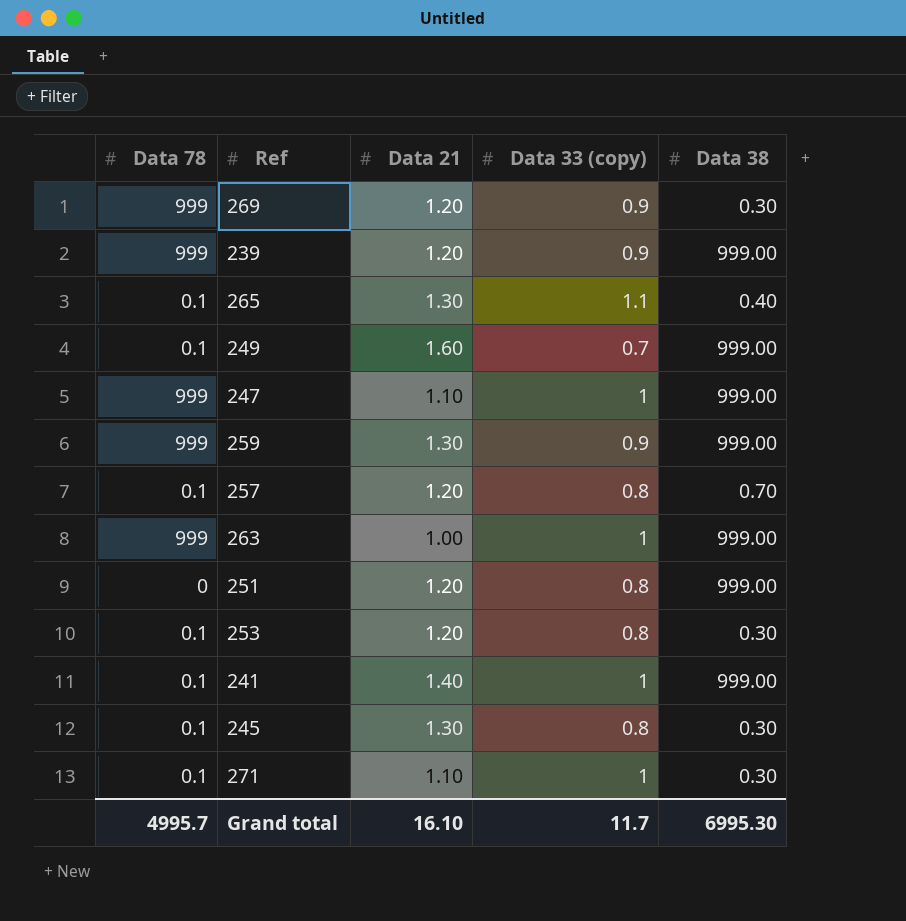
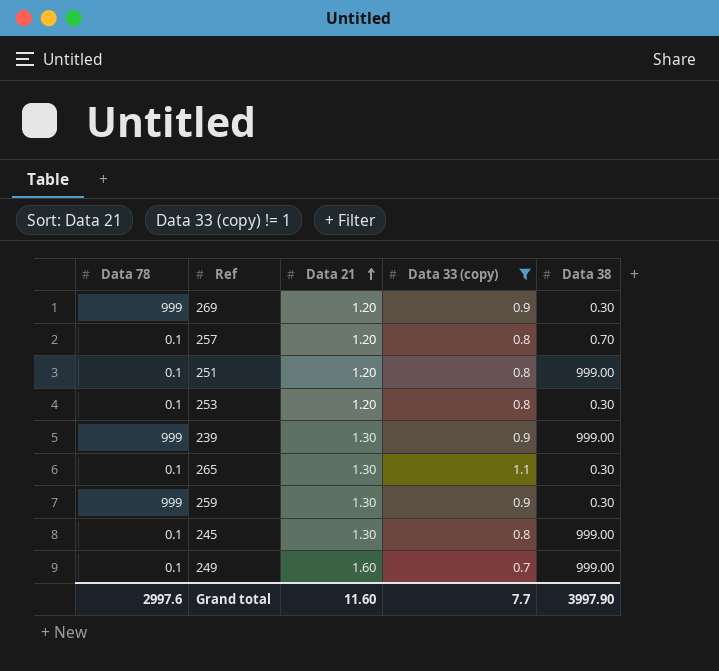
filter: none -> Data 33 (copy) != 1
row order: none -> Data 21 ascending
251 | Data 78: 0 -> 0.1
239 | Data 21: 1.20 -> 1.30
265 | Data 38: 0.40 -> 0.30
259 | Data 38: 999.00 -> 0.30
245 | Data 38: 0.30 -> 999.00
Grand total | Data 78: 4995.7 -> 2997.6
Grand total | Data 21: 16.10 -> 11.60
Grand total | Data 33 (copy): 11.7 -> 7.7
Grand total | Data 38: 6995.30 -> 3997.90

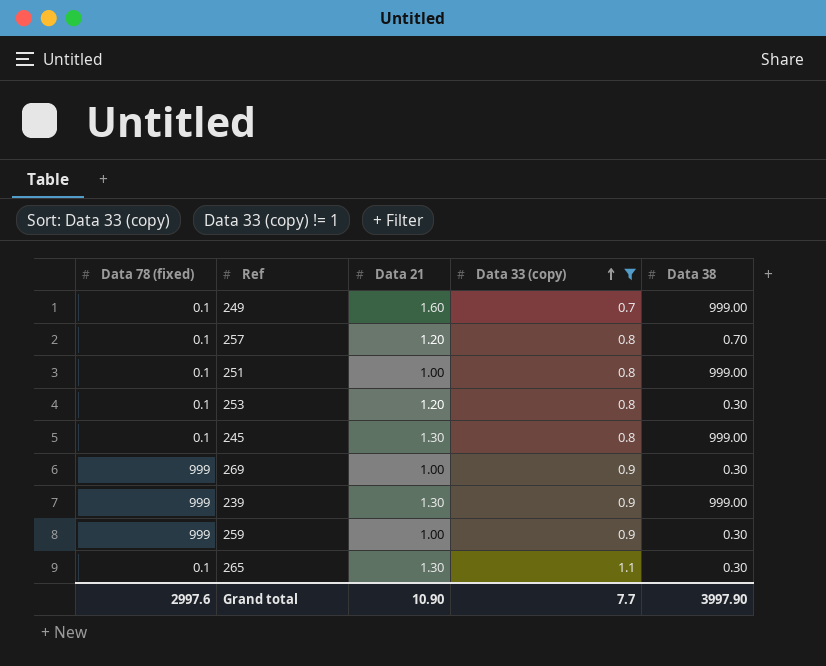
row order: Data 21 ascending -> Data 33 (copy) ascending
column name: Data 78 -> Data 78 (fixed)
251 | Data 21: 1.20 -> 1.00
269 | Data 21: 1.20 -> 1.00
259 | Data 21: 1.30 -> 1.00
Grand total | Data 21: 11.60 -> 10.90

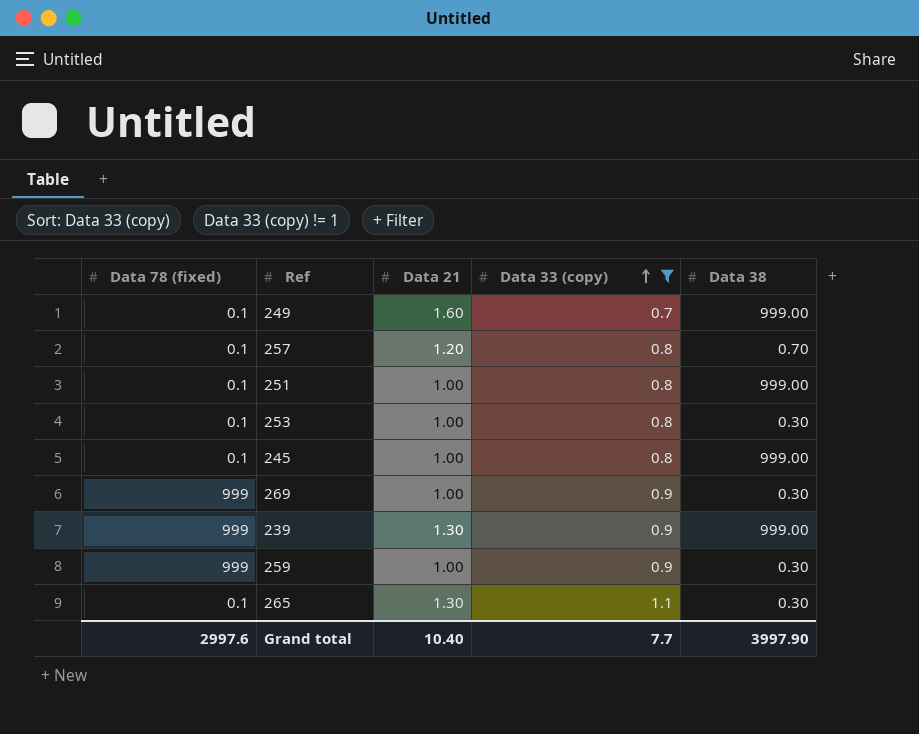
253 | Data 21: 1.20 -> 1.00
245 | Data 21: 1.30 -> 1.00
Grand total | Data 21: 10.90 -> 10.40

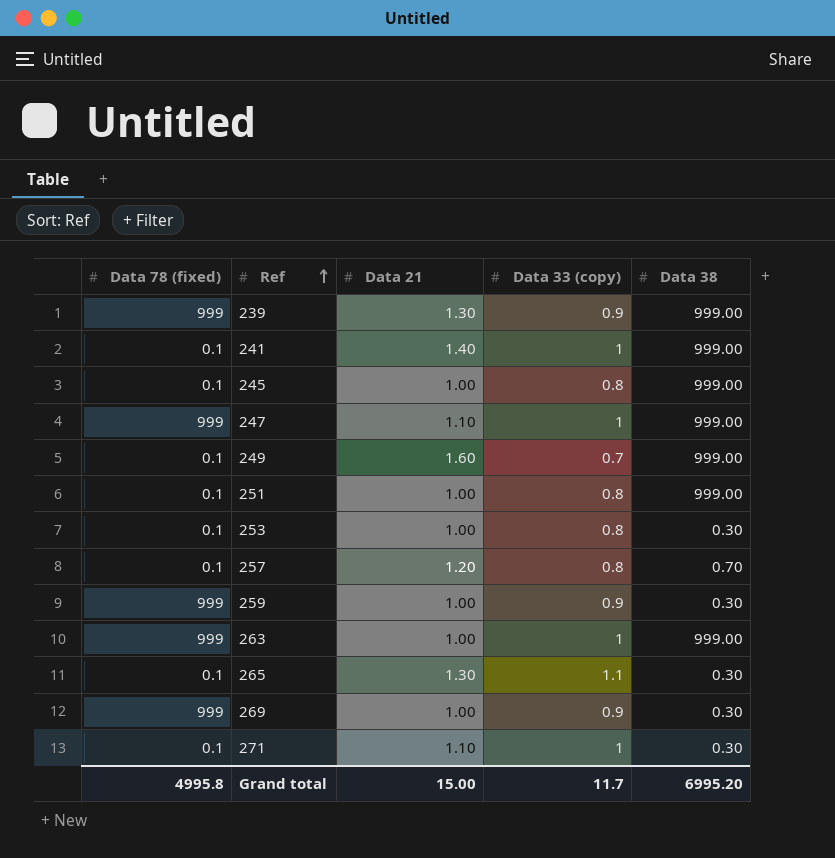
filter: Data 33 (copy) != 1 -> none
row order: Data 33 (copy) ascending -> Ref ascending
Grand total | Data 78 (fixed): 2997.6 -> 4995.8
Grand total | Data 21: 10.40 -> 15.00
Grand total | Data 33 (copy): 7.7 -> 11.7
Grand total | Data 38: 3997.90 -> 6995.20

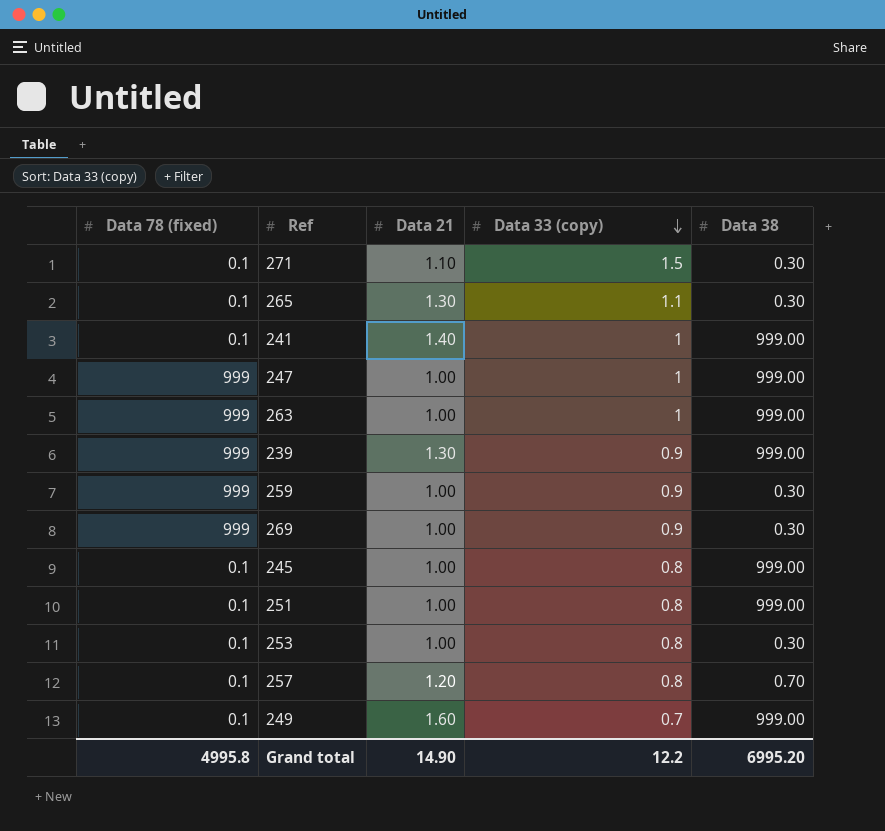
row order: Ref ascending -> Data 33 (copy) descending
271 | Data 33 (copy): 1 -> 1.5
247 | Data 21: 1.10 -> 1.00
Grand total | Data 21: 15.00 -> 14.90
Grand total | Data 33 (copy): 11.7 -> 12.2

